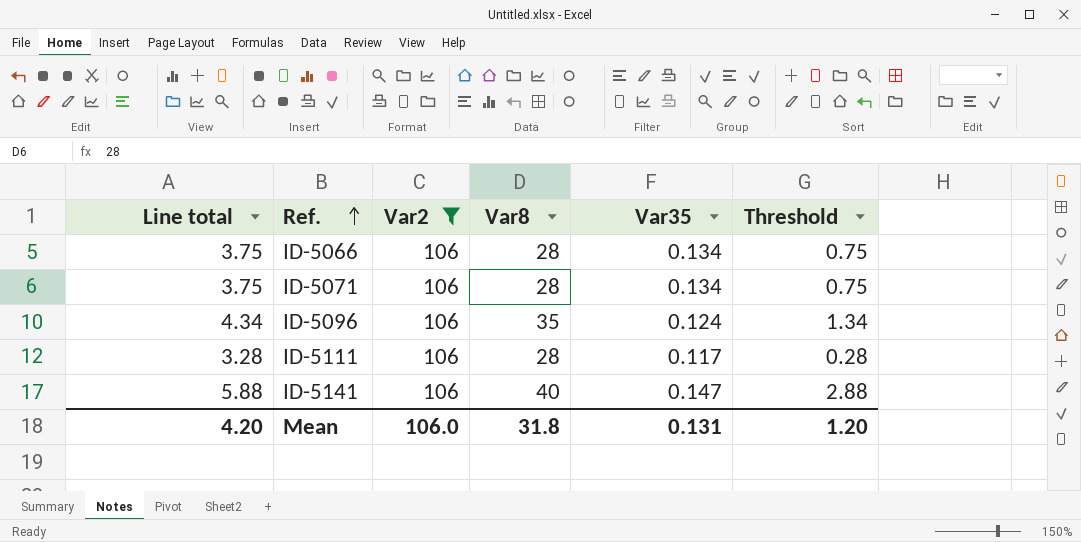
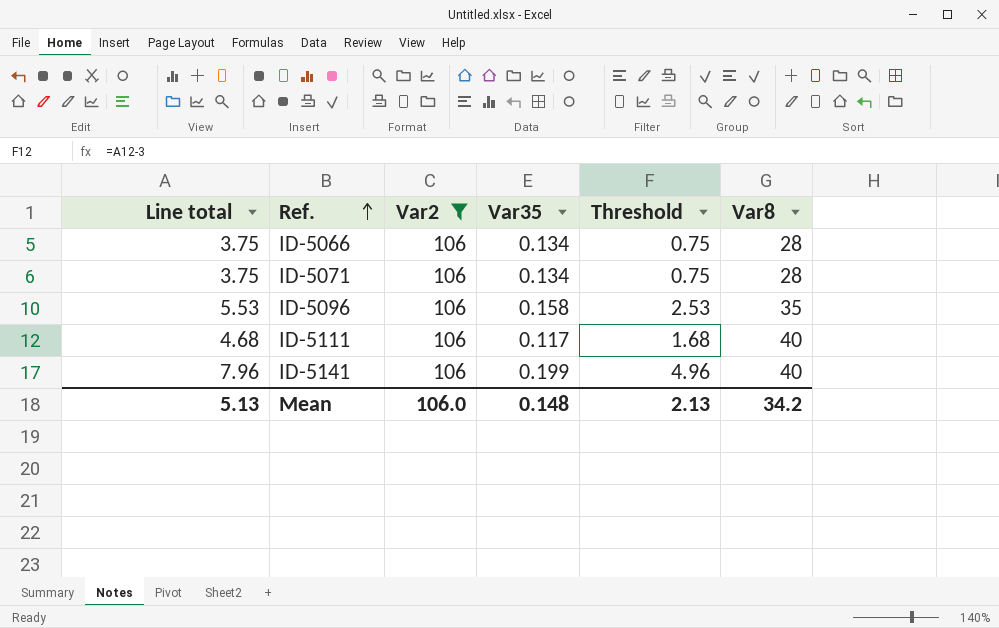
column Var8 | position: 4 -> 6
ID-5096 | Line total: 4.34 -> 5.53
ID-5096 | Var35: 0.124 -> 0.158
ID-5096 | Threshold: 1.34 -> 2.53
ID-5111 | Line total: 3.28 -> 4.68
ID-5111 | Threshold: 0.28 -> 1.68
ID-5111 | Var8: 28 -> 40
ID-5141 | Line total: 5.88 -> 7.96
ID-5141 | Var35: 0.147 -> 0.199
ID-5141 | Threshold: 2.88 -> 4.96
Mean | Line total: 4.20 -> 5.13
Mean | Var35: 0.131 -> 0.148
Mean | Threshold: 1.20 -> 2.13
Mean | Var8: 31.8 -> 34.2

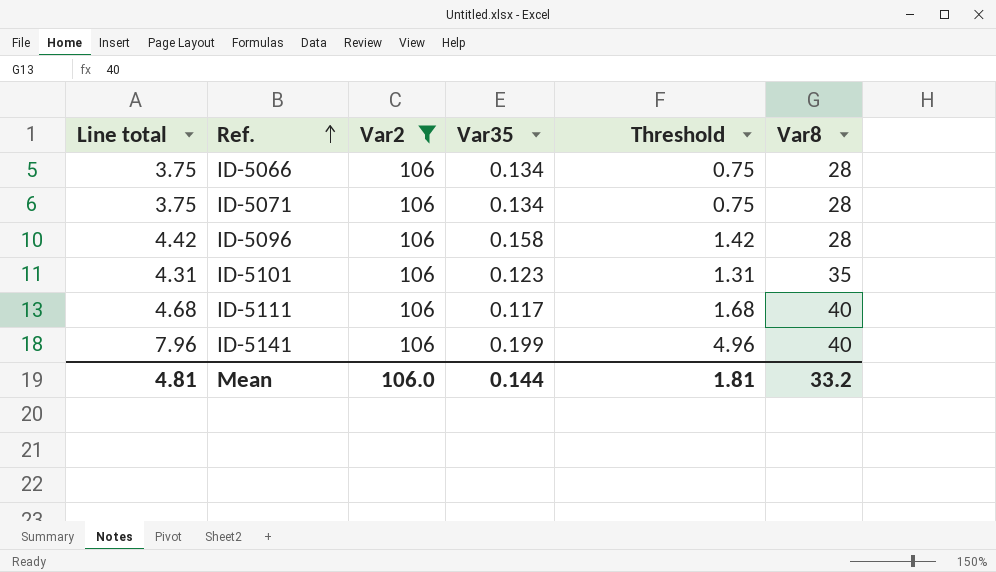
ID-5096 | Line total: 5.53 -> 4.42
ID-5096 | Threshold: 2.53 -> 1.42
ID-5096 | Var8: 35 -> 28
row ID-5101: none -> 4.31 | 106 | 0.123 | 1.31 | 35
Mean | Line total: 5.13 -> 4.81
Mean | Var35: 0.148 -> 0.144
Mean | Threshold: 2.13 -> 1.81
Mean | Var8: 34.2 -> 33.2

